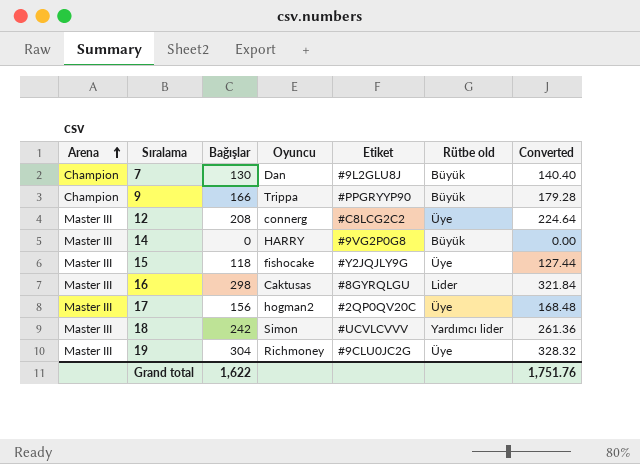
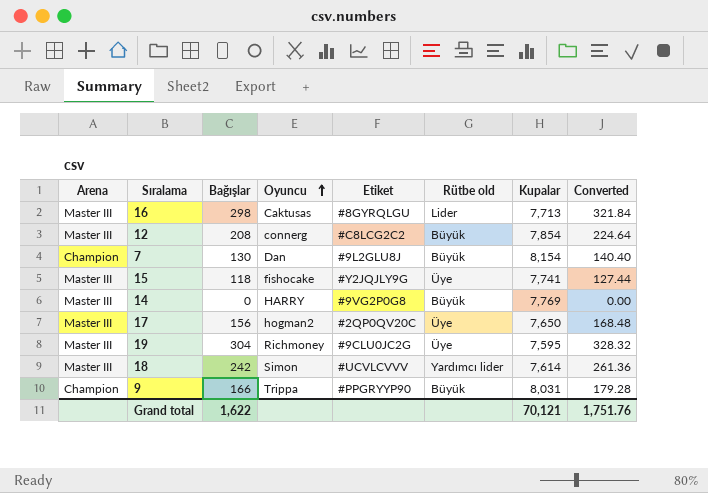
row order: Arena ascending -> Oyuncu ascending
column Kupalar | position: none -> 7
12 | Rütbe old: Üye -> Büyük

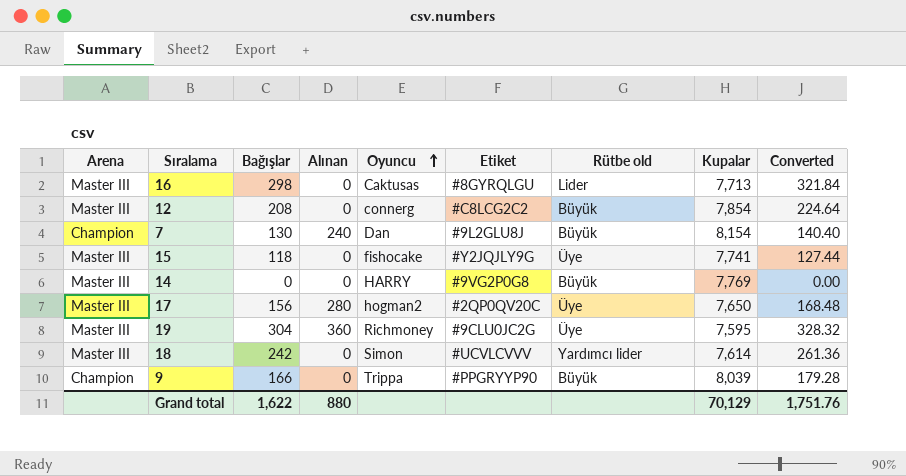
column Alınan | position: none -> 4
9 | Kupalar: 8,031 -> 8,039
Grand total | Kupalar: 70,121 -> 70,129

